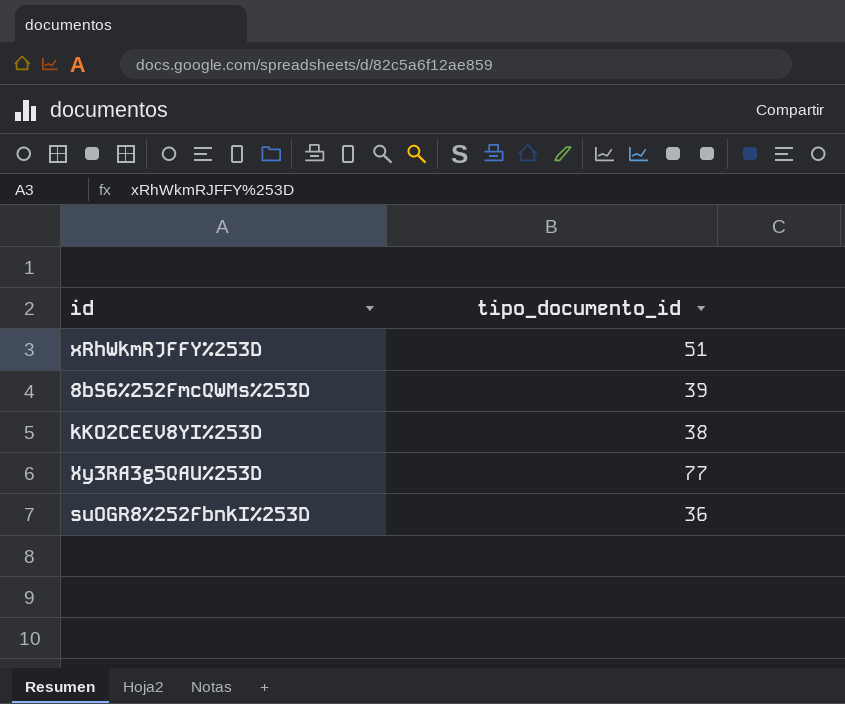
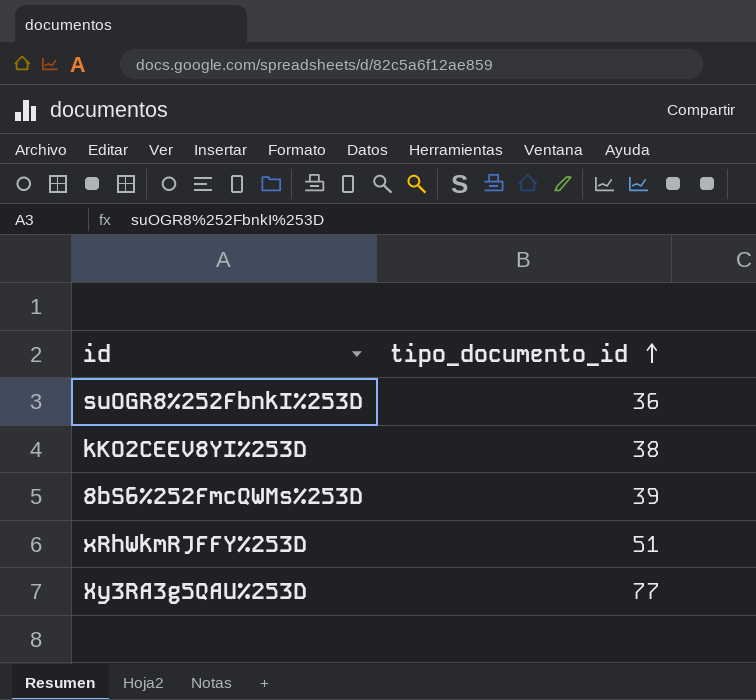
row order: none -> tipo_documento_id ascending

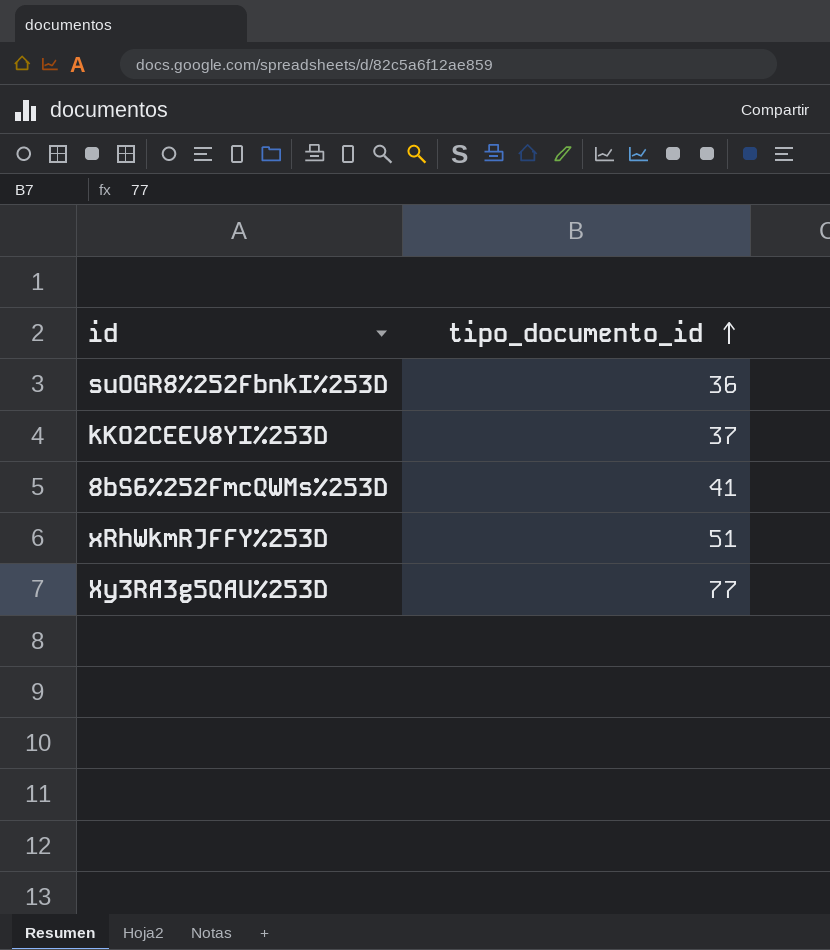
kKO2CEEV8YI%253D | tipo_documento_id: 38 -> 37
8bS6%252FmcQWMs%253D | tipo_documento_id: 39 -> 41

